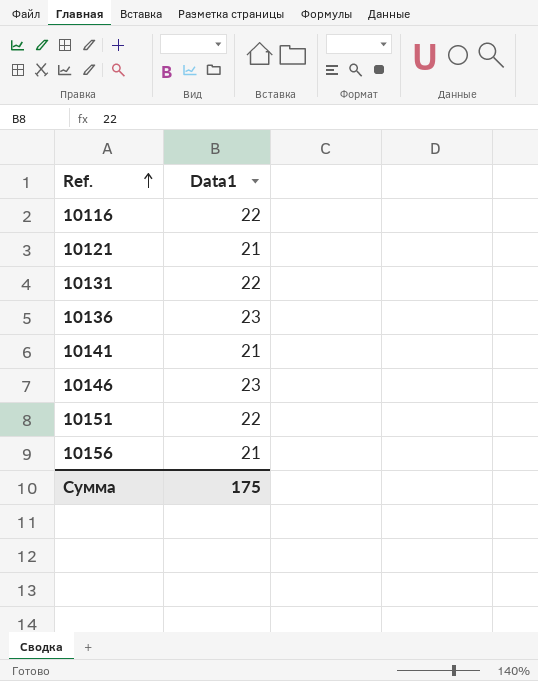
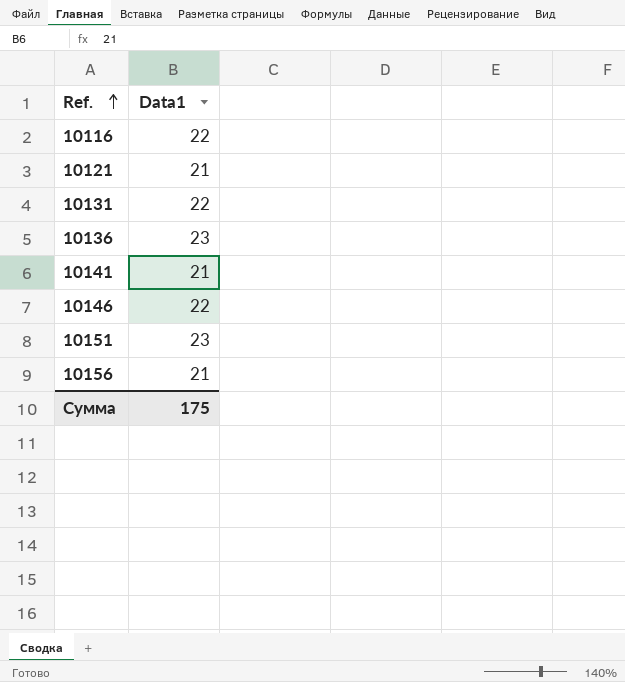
10146 | Data1: 23 -> 22
10151 | Data1: 22 -> 23

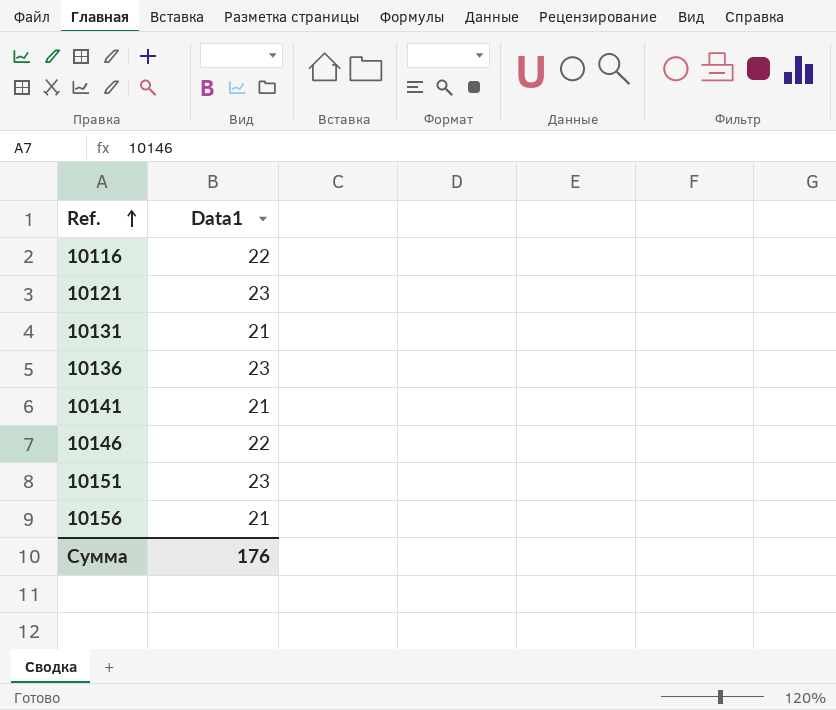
10121 | Data1: 21 -> 23
10131 | Data1: 22 -> 21
Сумма | Data1: 175 -> 176

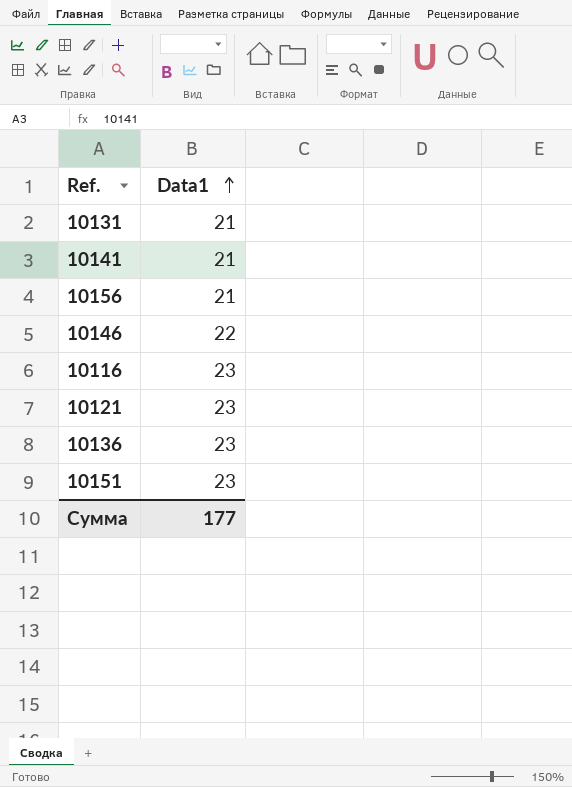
row order: Ref. ascending -> Data1 ascending
10116 | Data1: 22 -> 23
Сумма | Data1: 176 -> 177

